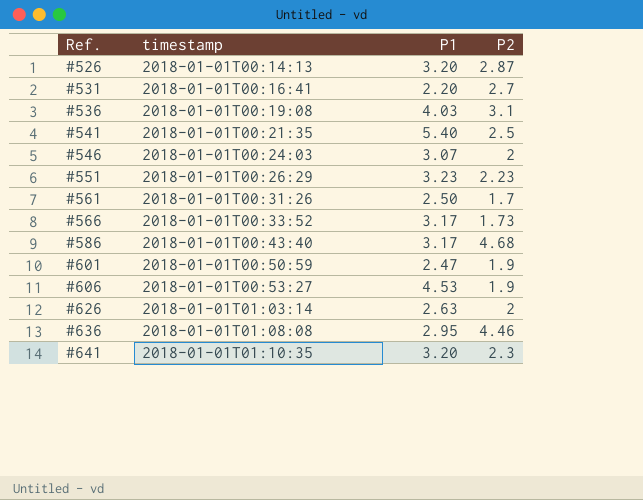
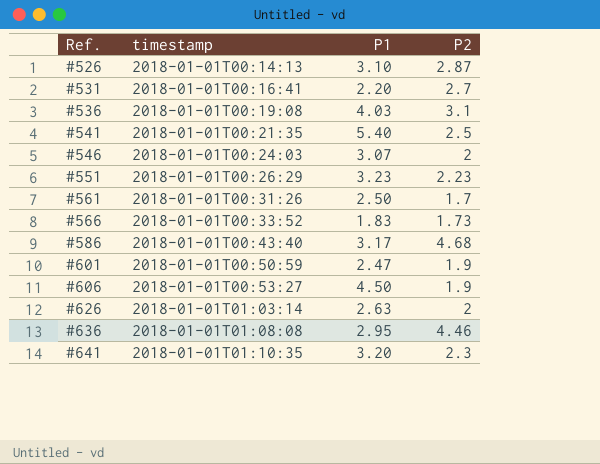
#526 | P1: 3.20 -> 3.10
#566 | P1: 3.17 -> 1.83
#606 | P1: 4.53 -> 4.50

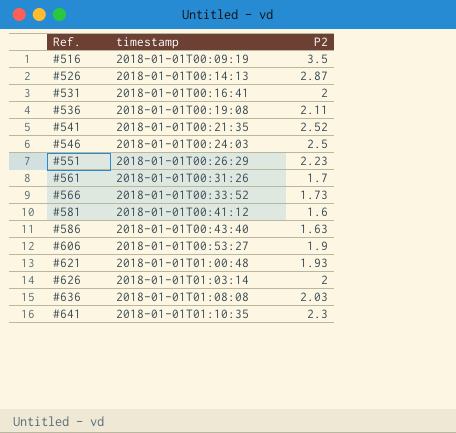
column P1 | position: 3 -> none
row #601: 2018-01-01T00:50:59 | 2.47 | 1.9 -> none
row #516: none -> 2018-01-01T00:09:19 | 3.5
#531 | P2: 2.7 -> 2
#536 | P2: 3.1 -> 2.11
#541 | P2: 2.5 -> 2.52
#546 | P2: 2 -> 2.5
row #581: none -> 2018-01-01T00:41:12 | 1.6
#586 | P2: 4.68 -> 1.63
row #621: none -> 2018-01-01T01:00:48 | 1.93
#636 | P2: 4.46 -> 2.03

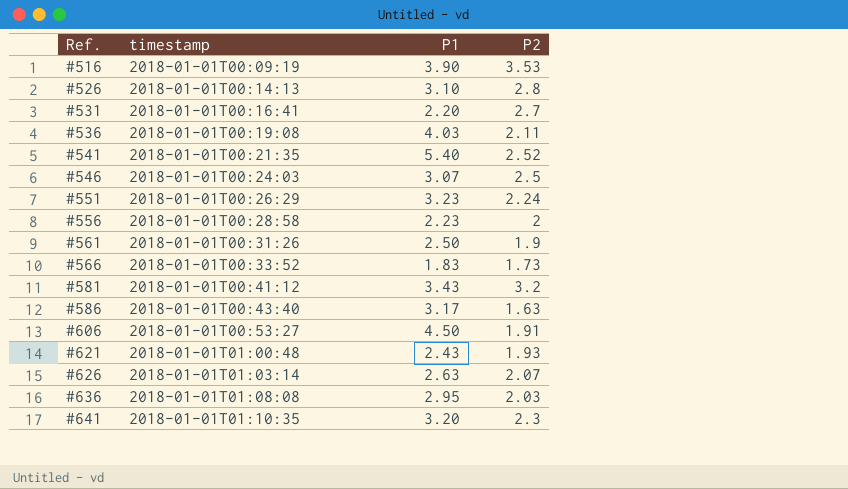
column P1 | position: none -> 3
#516 | P2: 3.5 -> 3.53
#526 | P2: 2.87 -> 2.8
#531 | P2: 2 -> 2.7
#551 | P2: 2.23 -> 2.24
row #556: none -> 2018-01-01T00:28:58 | 2.23 | 2
#561 | P2: 1.7 -> 1.9
#581 | P2: 1.6 -> 3.2
#606 | P2: 1.9 -> 1.91
#626 | P2: 2 -> 2.07

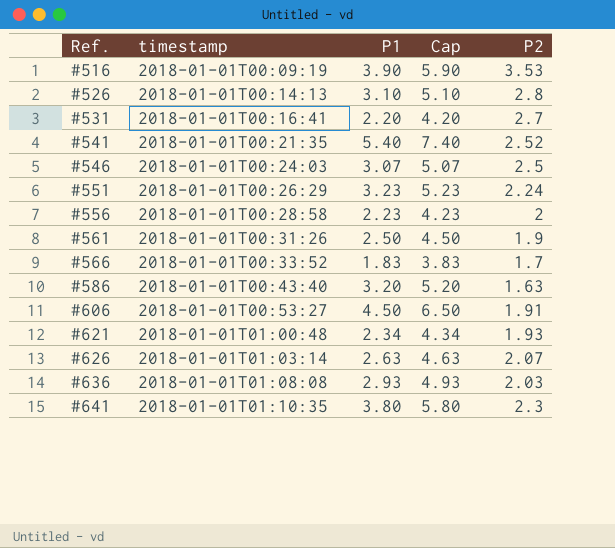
column Cap | formula: none -> [P1] + 2
row #536: 2018-01-01T00:19:08 | 4.03 | 2.11 -> none
row #581: 2018-01-01T00:41:12 | 3.43 | 3.2 -> none
#566 | P2: 1.73 -> 1.7
#586 | P1: 3.17 -> 3.20
#621 | P1: 2.43 -> 2.34
#636 | P1: 2.95 -> 2.93
#641 | P1: 3.20 -> 3.80

